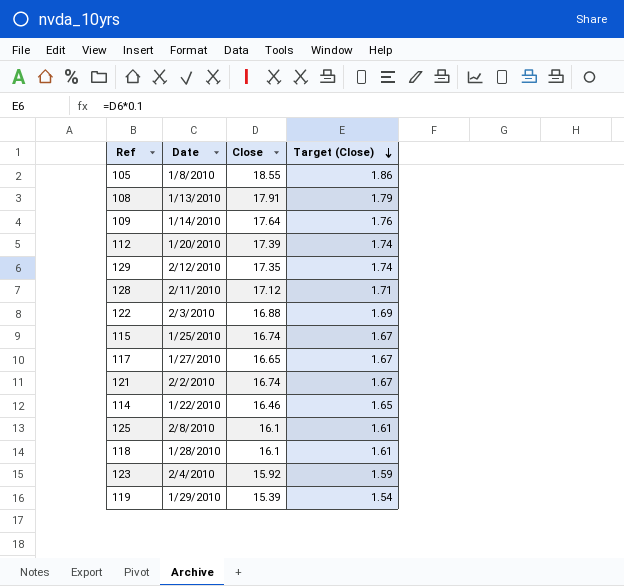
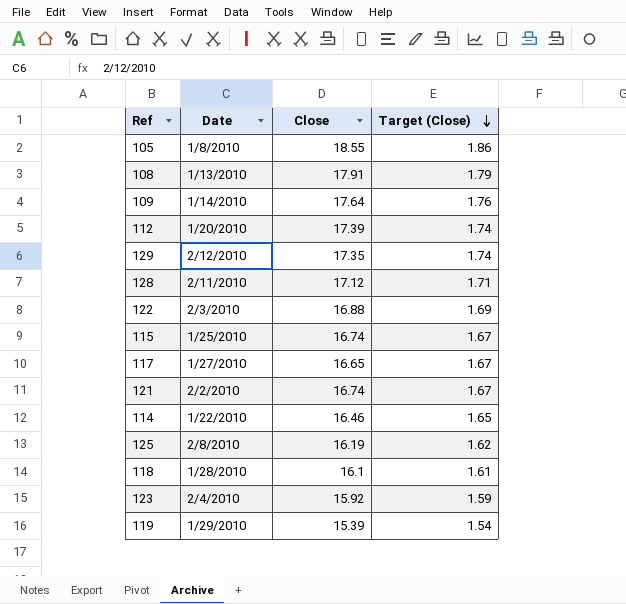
125 | Close: 16.1 -> 16.19
125 | Target (Close): 1.61 -> 1.62

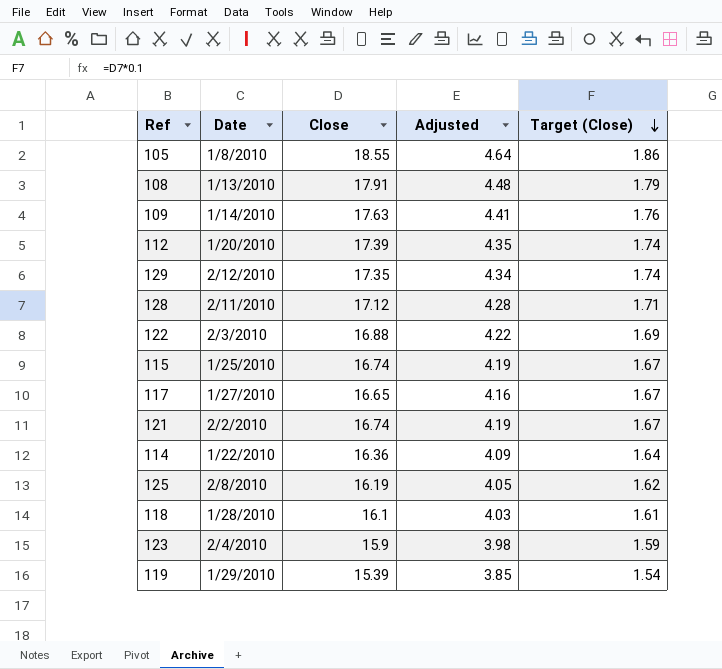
column Adjusted | formula: none -> [Close] * 0.25
109 | Close: 17.64 -> 17.63
114 | Close: 16.46 -> 16.36
114 | Target (Close): 1.65 -> 1.64
123 | Close: 15.92 -> 15.9

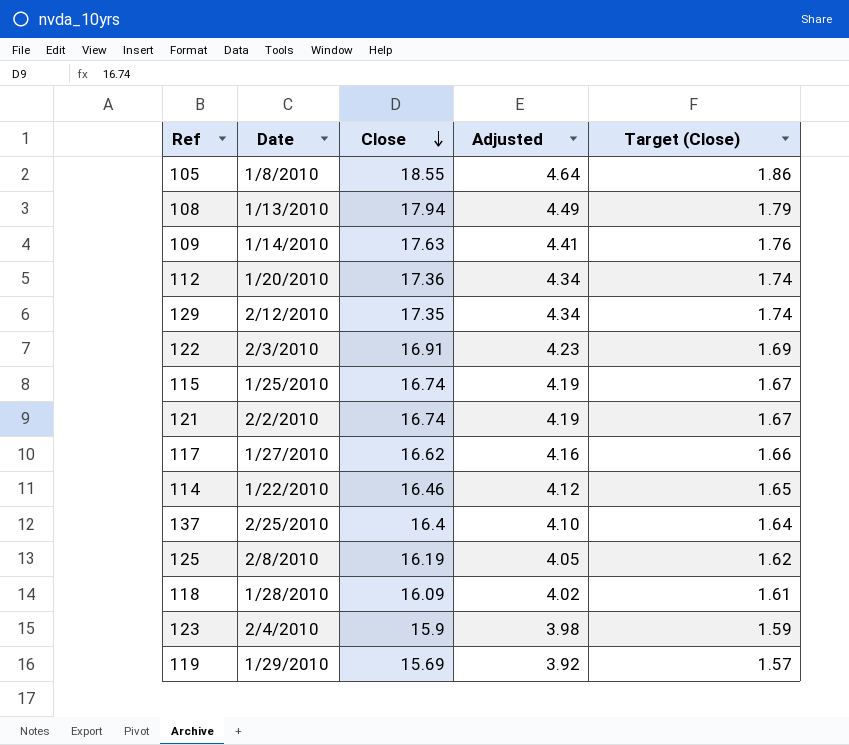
row order: Target (Close) descending -> Close descending
row 128: 2/11/2010 | 17.12 | 4.28 | 1.71 -> none
108 | Close: 17.91 -> 17.94
108 | Adjusted: 4.48 -> 4.49
112 | Close: 17.39 -> 17.36
112 | Adjusted: 4.35 -> 4.34
122 | Close: 16.88 -> 16.91
122 | Adjusted: 4.22 -> 4.23
117 | Close: 16.65 -> 16.62
117 | Target (Close): 1.67 -> 1.66
114 | Close: 16.36 -> 16.46
114 | Adjusted: 4.09 -> 4.12
114 | Target (Close): 1.64 -> 1.65
row 137: none -> 2/25/2010 | 16.4 | 4.10 | 1.64
118 | Close: 16.1 -> 16.09
118 | Adjusted: 4.03 -> 4.02
119 | Close: 15.39 -> 15.69
119 | Adjusted: 3.85 -> 3.92
119 | Target (Close): 1.54 -> 1.57

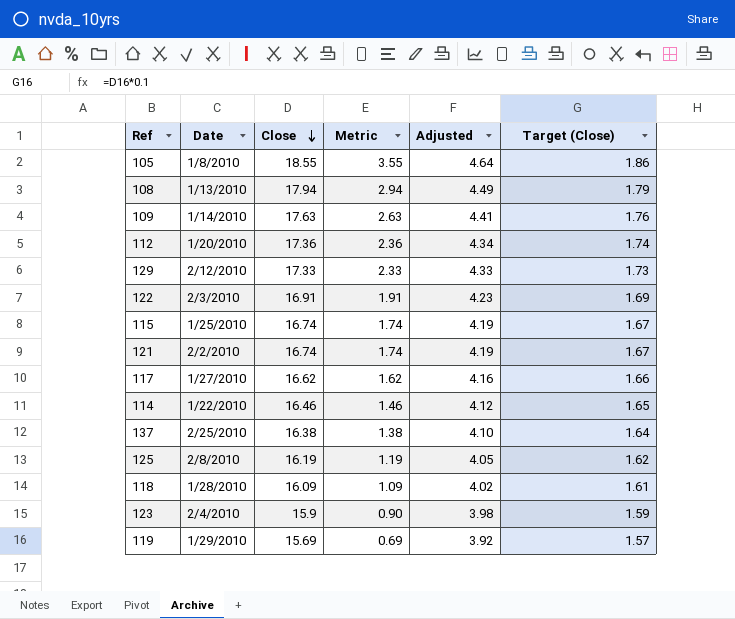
column Metric | formula: none -> [Close] - 15
129 | Close: 17.35 -> 17.33
129 | Adjusted: 4.34 -> 4.33
129 | Target (Close): 1.74 -> 1.73
137 | Close: 16.4 -> 16.38

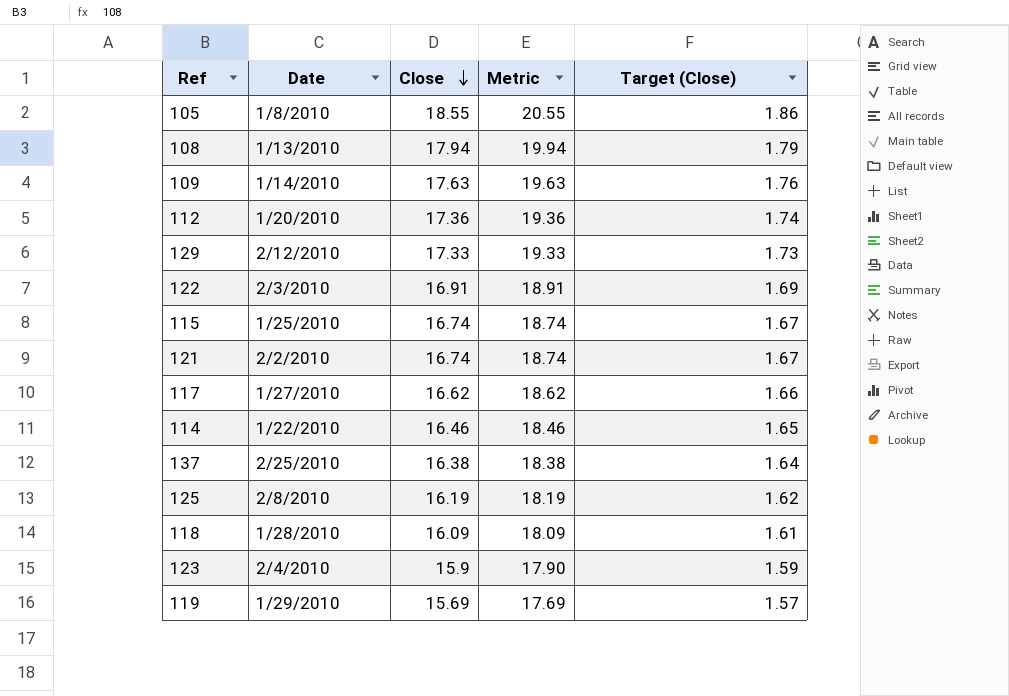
column Adjusted | formula: [Close] * 0.25 -> none
column Metric | formula: [Close] - 15 -> [Close] + 2

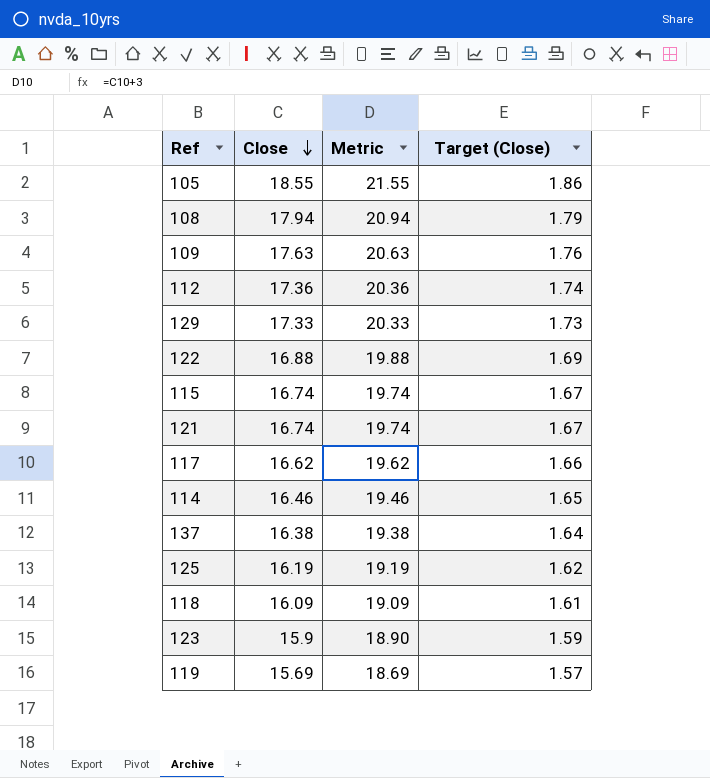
column Date | position: 2 -> none
column Metric | formula: [Close] + 2 -> [Close] + 3
122 | Close: 16.91 -> 16.88

